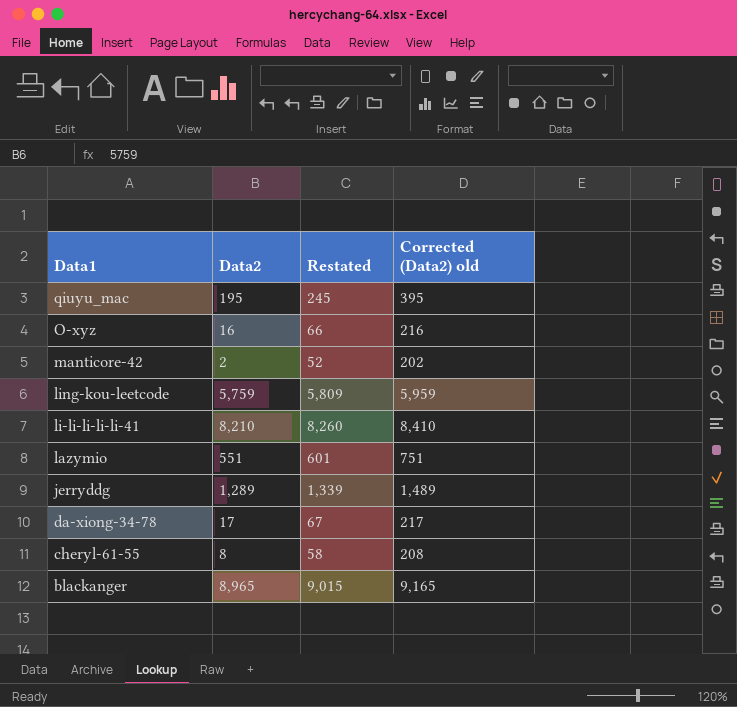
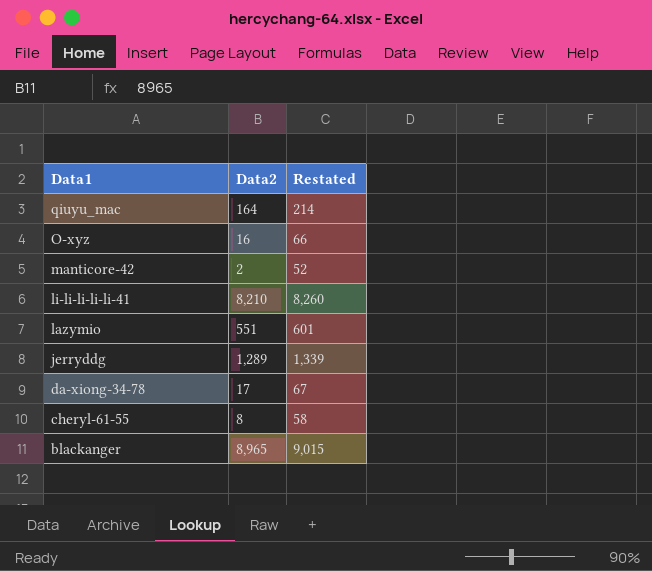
column Corrected (Data2) old | formula: [Data2] + 200 -> none
row ling-kou-leetcode: 5,759 | 5,809 | 5,959 -> none
qiuyu_mac | Data2: 195 -> 164
qiuyu_mac | Restated: 245 -> 214

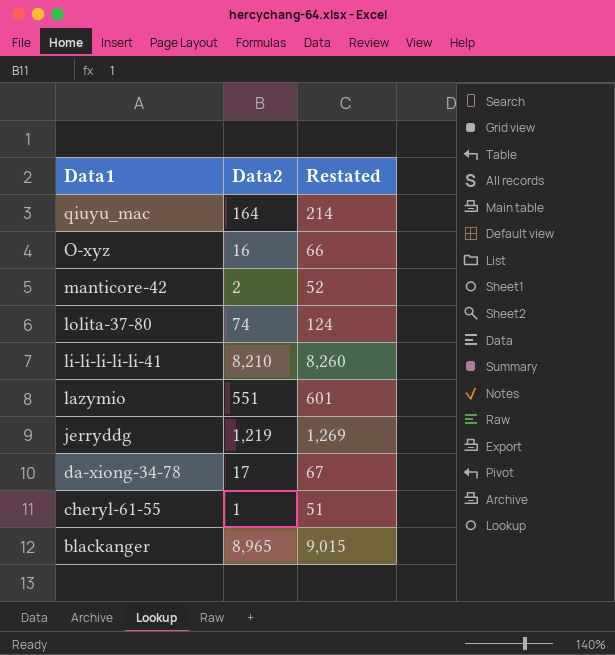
row lolita-37-80: none -> 74 | 124
jerryddg | Data2: 1,289 -> 1,219
jerryddg | Restated: 1,339 -> 1,269
cheryl-61-55 | Data2: 8 -> 1
cheryl-61-55 | Restated: 58 -> 51

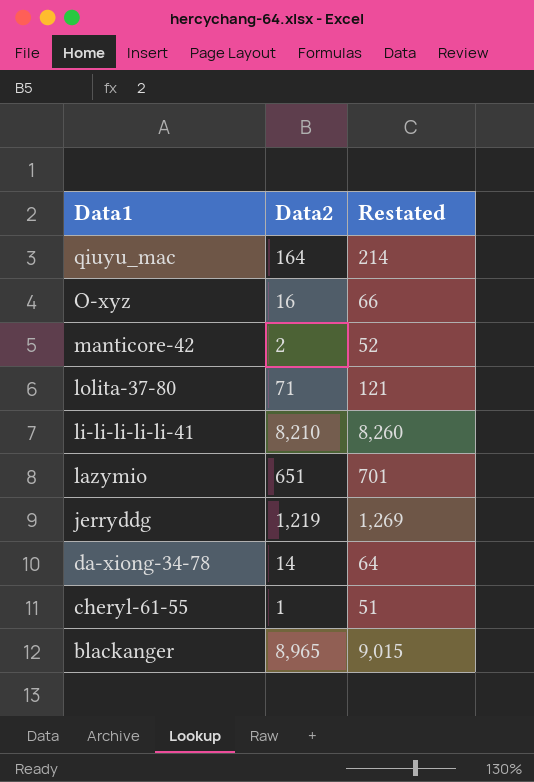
lolita-37-80 | Data2: 74 -> 71
lolita-37-80 | Restated: 124 -> 121
lazymio | Data2: 551 -> 651
lazymio | Restated: 601 -> 701
da-xiong-34-78 | Data2: 17 -> 14
da-xiong-34-78 | Restated: 67 -> 64

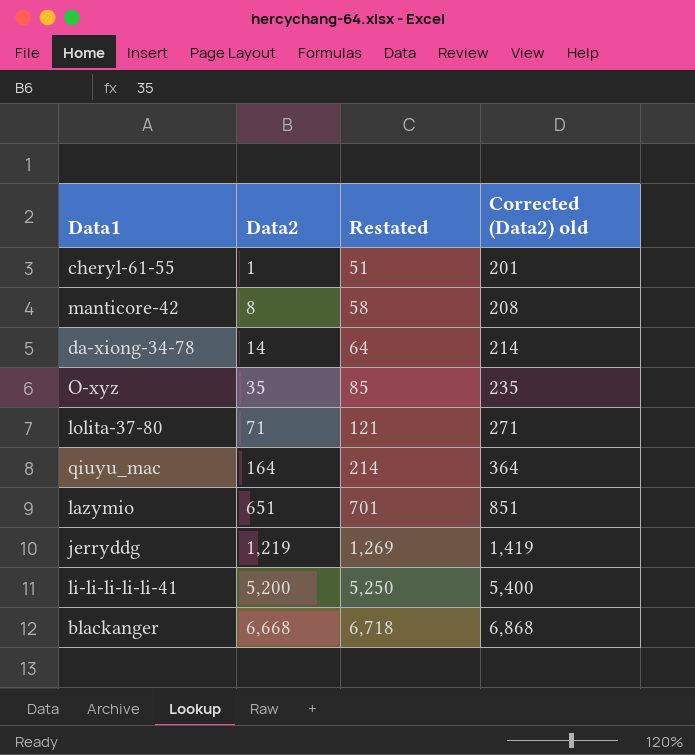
row order: Data1 descending -> Data2 ascending
column Corrected (Data2) old | formula: none -> [Data2] + 200
manticore-42 | Data2: 2 -> 8
manticore-42 | Restated: 52 -> 58
O-xyz | Data2: 16 -> 35
O-xyz | Restated: 66 -> 85
li-li-li-li-li-41 | Data2: 8,210 -> 5,200
li-li-li-li-li-41 | Restated: 8,260 -> 5,250
blackanger | Data2: 8,965 -> 6,668
blackanger | Restated: 9,015 -> 6,718

